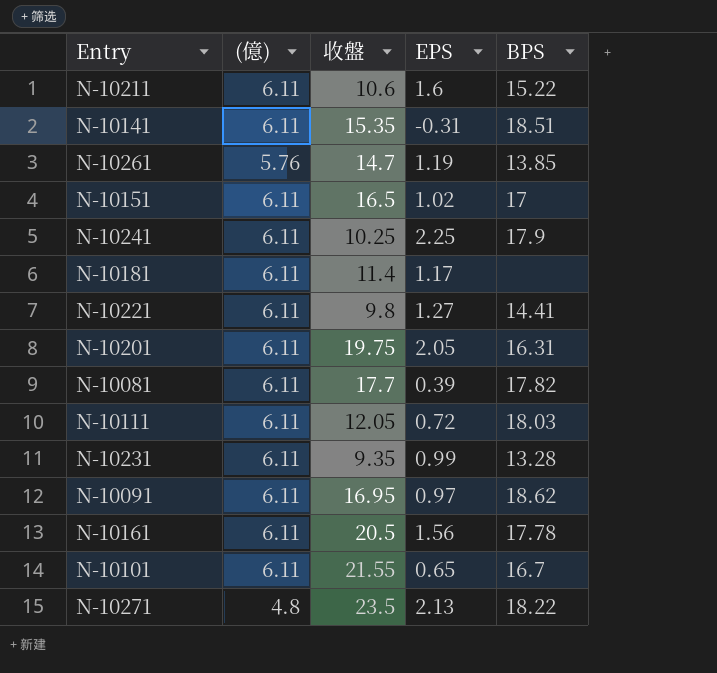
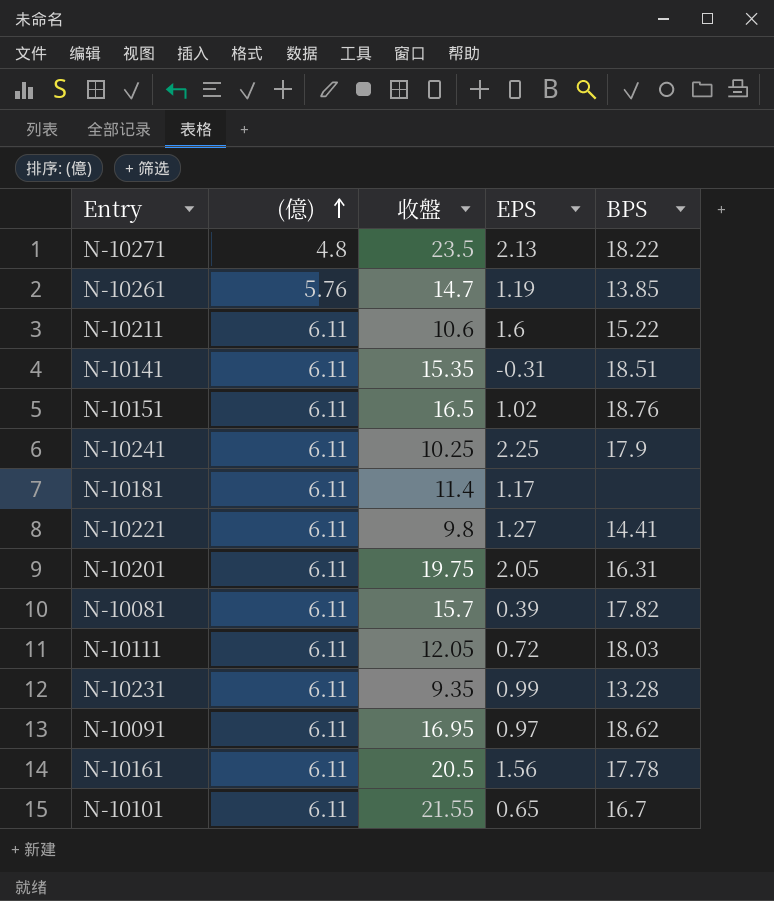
row order: none -> (億) ascending
N-10151 | BPS: 17 -> 18.76
N-10081 | 收盤: 17.7 -> 15.7

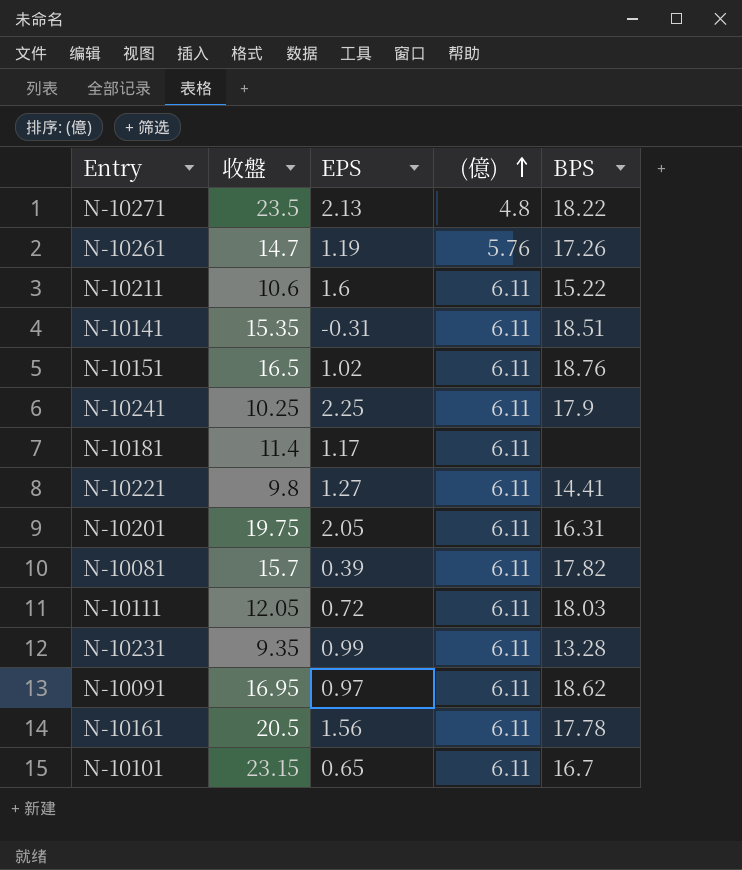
column (億) | position: 2 -> 4
N-10261 | BPS: 13.85 -> 17.26
N-10101 | 收盤: 21.55 -> 23.15

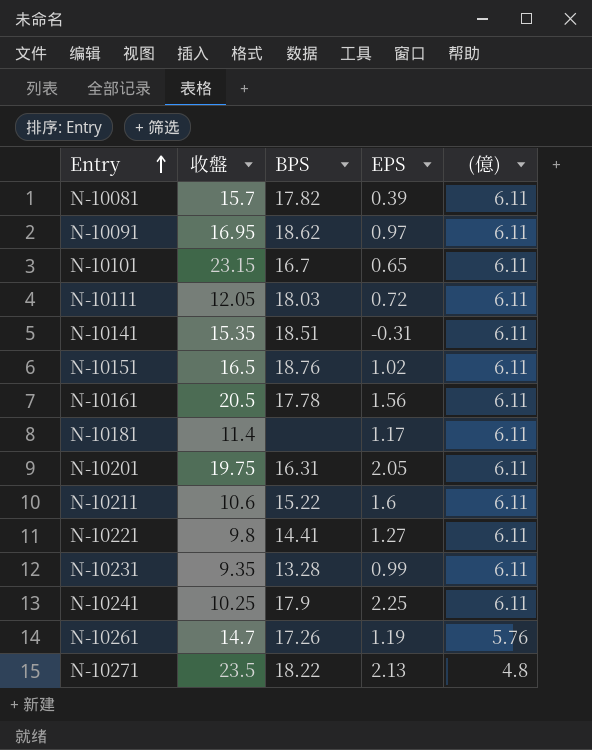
row order: (億) ascending -> Entry ascending
column BPS | position: 5 -> 3

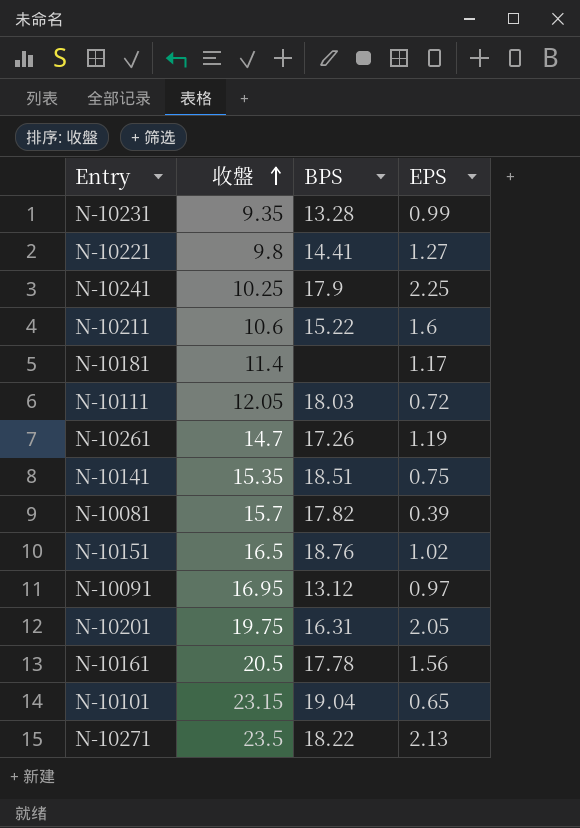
row order: Entry ascending -> 收盤 ascending
column (億) | position: 5 -> none
N-10141 | EPS: -0.31 -> 0.75
N-10091 | BPS: 18.62 -> 13.12
N-10101 | BPS: 16.7 -> 19.04

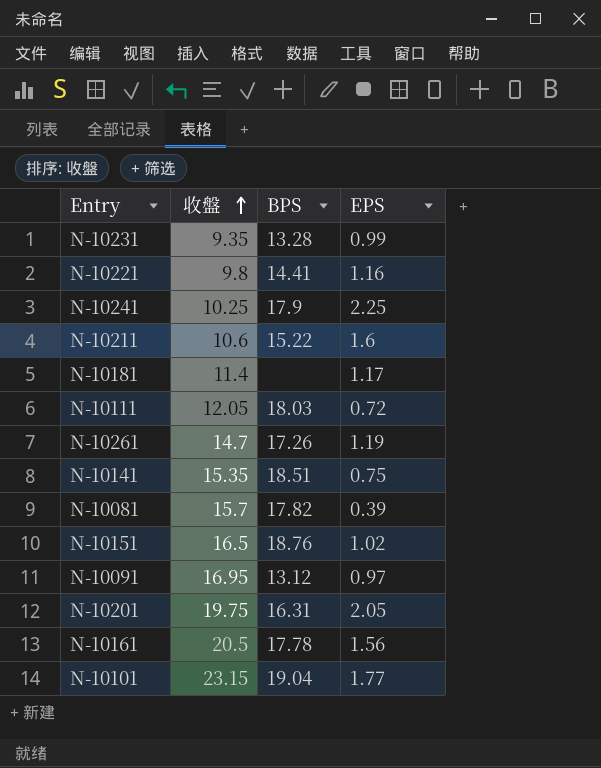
row N-10271: 23.5 | 18.22 | 2.13 -> none
N-10221 | EPS: 1.27 -> 1.16
N-10101 | EPS: 0.65 -> 1.77

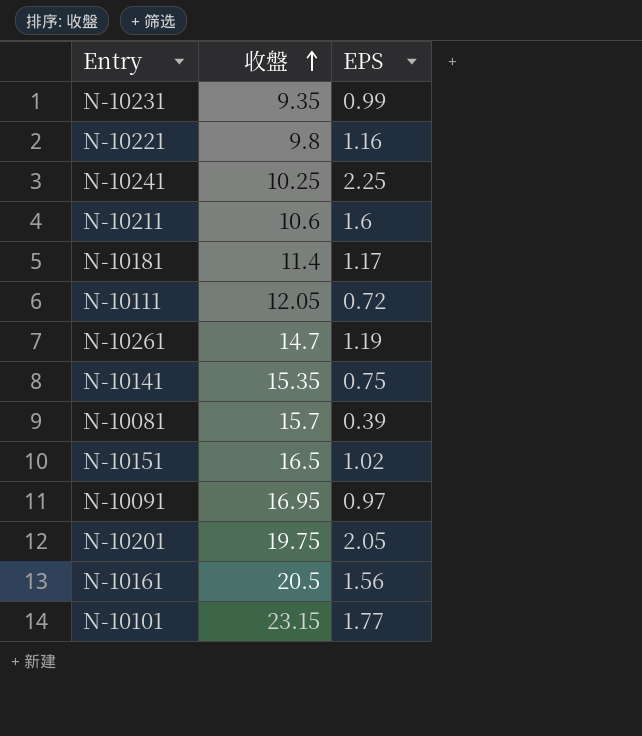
column BPS | position: 3 -> none

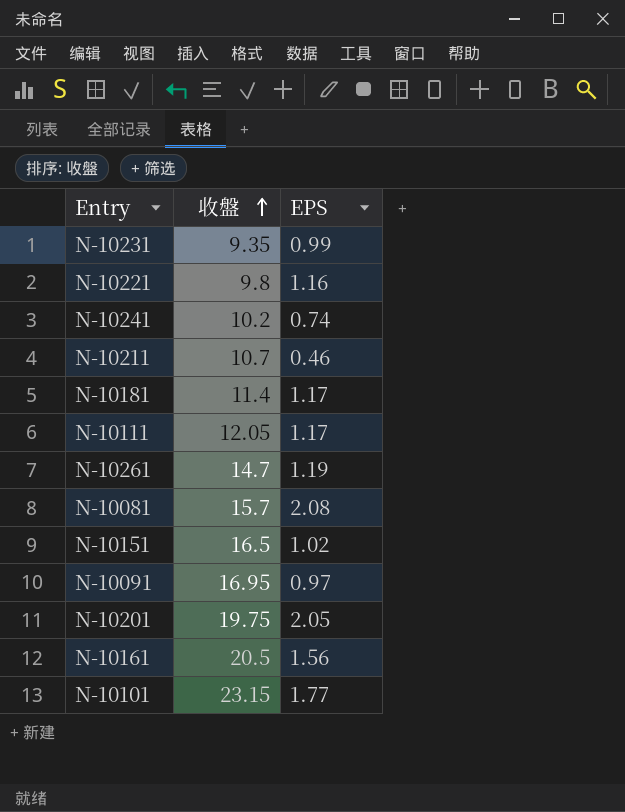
row N-10141: 15.35 | 0.75 -> none
N-10241 | 收盤: 10.25 -> 10.2
N-10241 | EPS: 2.25 -> 0.74
N-10211 | 收盤: 10.6 -> 10.7
N-10211 | EPS: 1.6 -> 0.46
N-10111 | EPS: 0.72 -> 1.17
N-10081 | EPS: 0.39 -> 2.08

